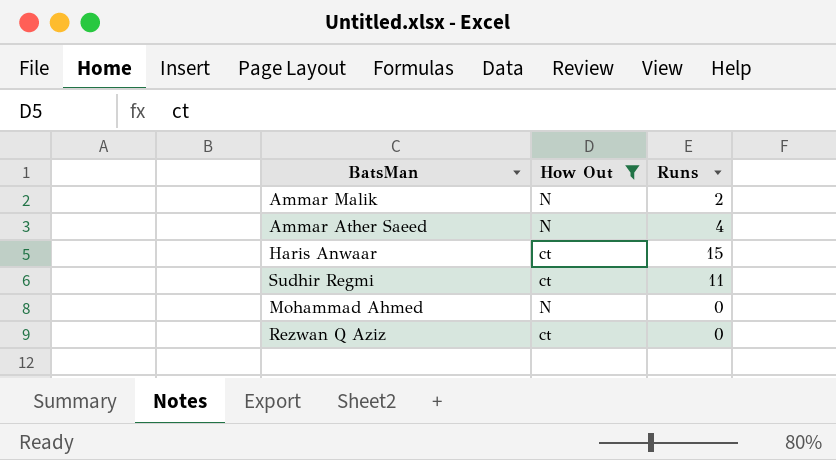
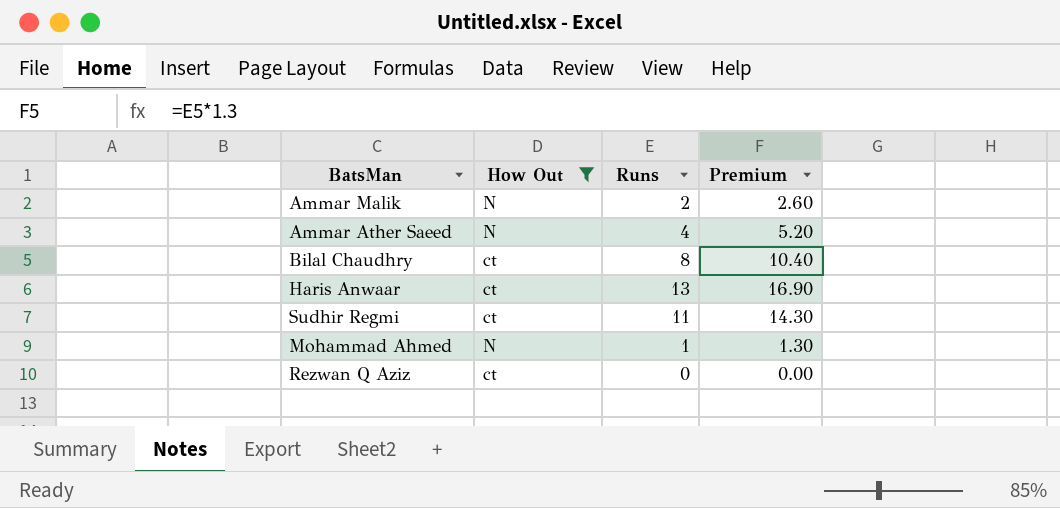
column Premium | formula: none -> [Runs] * 1.3
row Bilal Chaudhry: none -> ct | 8 | 10.40
Haris Anwaar | Runs: 15 -> 13
Mohammad Ahmed | Runs: 0 -> 1

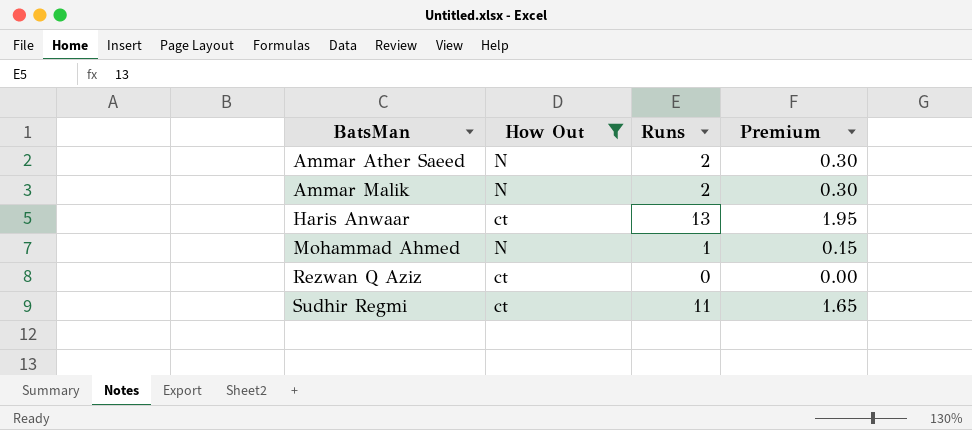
row order: none -> BatsMan ascending
column Premium | formula: [Runs] * 1.3 -> [Runs] * 0.15
row Bilal Chaudhry: ct | 8 | 10.40 -> none
Ammar Ather Saeed | Runs: 4 -> 2

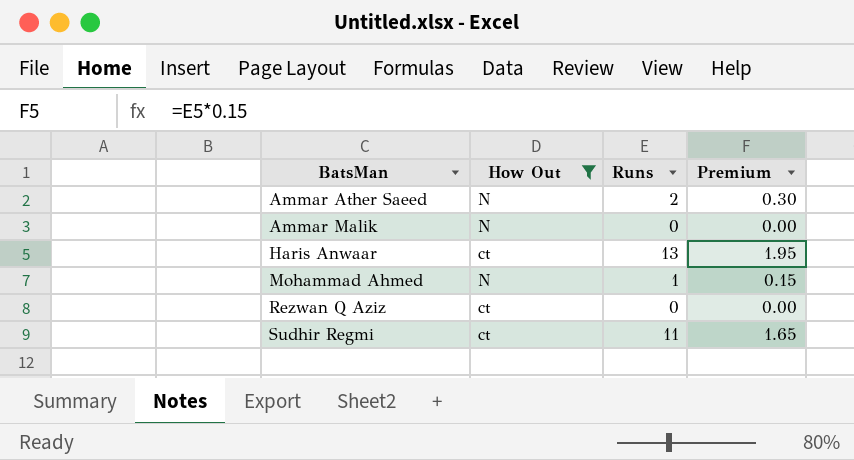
Ammar Malik | Runs: 2 -> 0
Ammar Malik | Premium: 0.30 -> 0.00

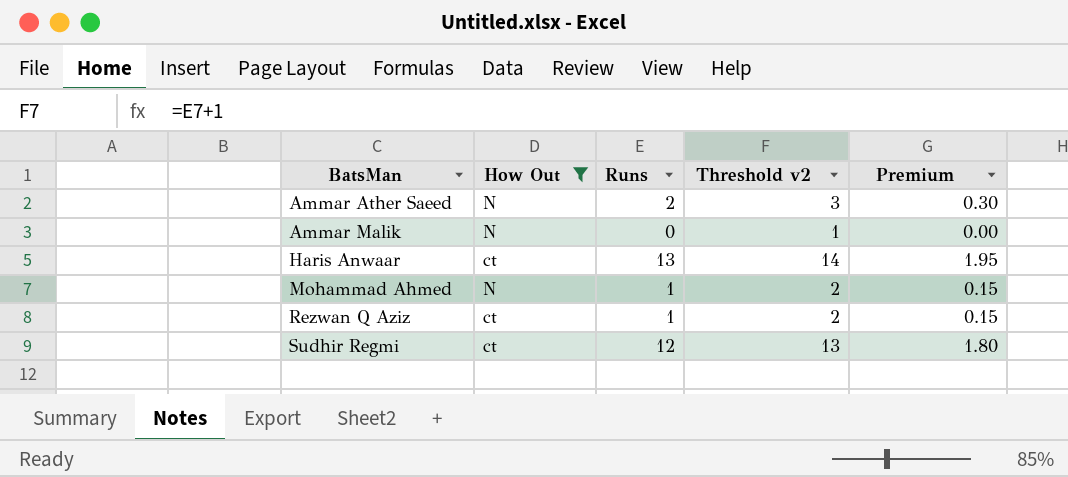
column Threshold v2 | formula: none -> [Runs] + 1
Rezwan Q Aziz | Runs: 0 -> 1
Rezwan Q Aziz | Premium: 0.00 -> 0.15
Sudhir Regmi | Runs: 11 -> 12
Sudhir Regmi | Premium: 1.65 -> 1.80

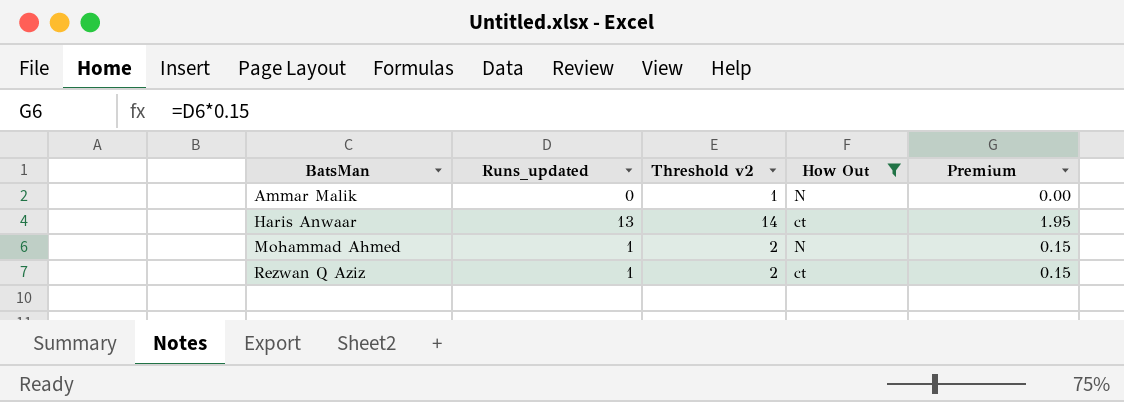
column name: Runs -> Runs_updated
column How Out | position: 2 -> 4
row Ammar Ather Saeed: N | 2 | 3 | 0.30 -> none
row Sudhir Regmi: ct | 12 | 13 | 1.80 -> none

